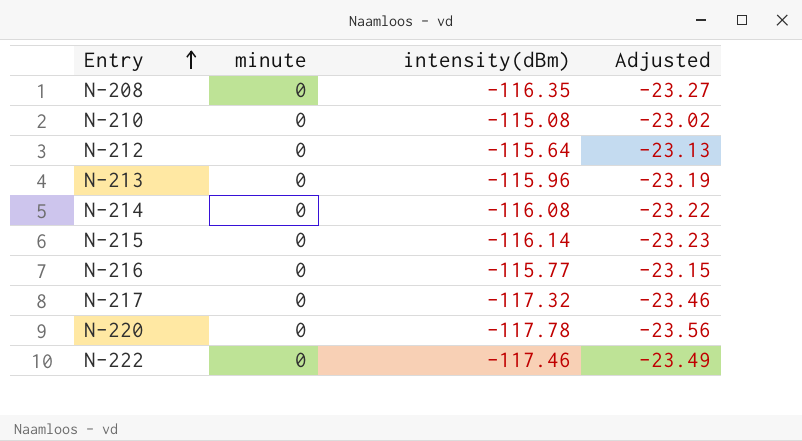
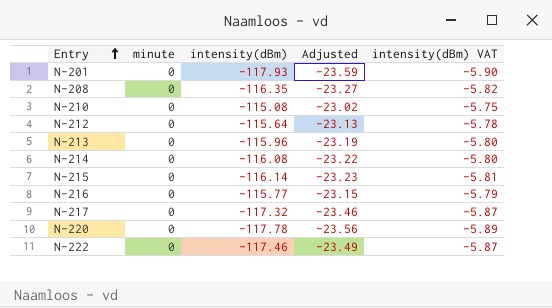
column intensity(dBm) VAT | formula: none -> [intensity(dBm)] * 0.05
row N-201: none -> 0 | -117.93 | -23.59 | -5.90

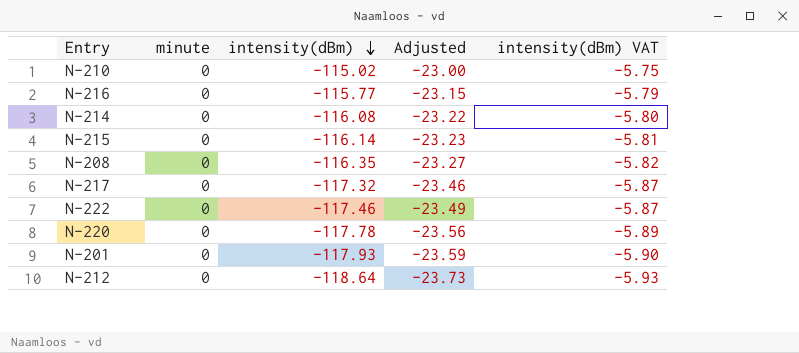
row order: Entry ascending -> intensity(dBm) descending
row N-213: 0 | -115.96 | -23.19 | -5.80 -> none
N-210 | intensity(dBm): -115.08 -> -115.02
N-210 | Adjusted: -23.02 -> -23.00
N-212 | intensity(dBm): -115.64 -> -118.64
N-212 | Adjusted: -23.13 -> -23.73
N-212 | intensity(dBm) VAT: -5.78 -> -5.93

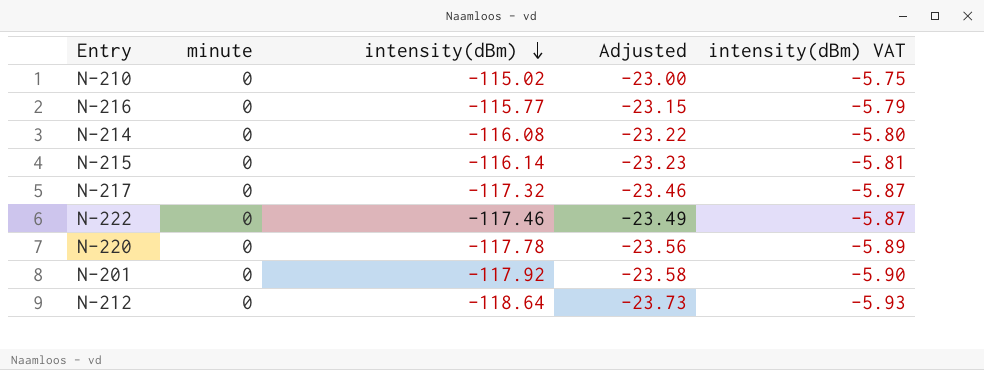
row N-208: 0 | -116.35 | -23.27 | -5.82 -> none
N-201 | intensity(dBm): -117.93 -> -117.92
N-201 | Adjusted: -23.59 -> -23.58

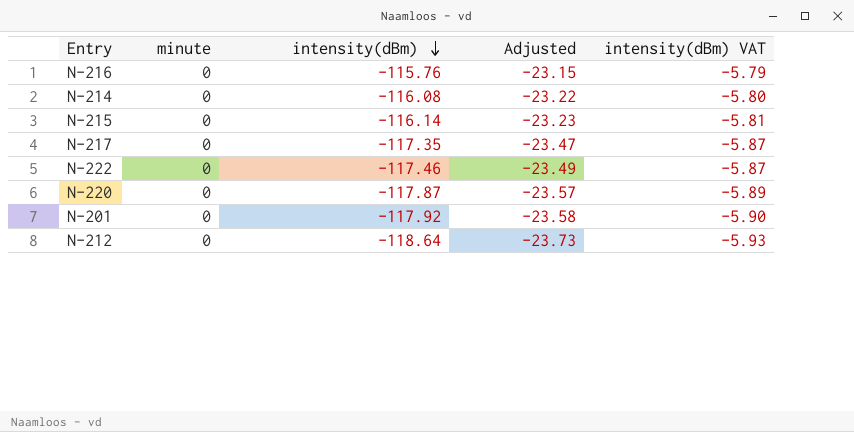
row N-210: 0 | -115.02 | -23.00 | -5.75 -> none
N-216 | intensity(dBm): -115.77 -> -115.76
N-217 | intensity(dBm): -117.32 -> -117.35
N-217 | Adjusted: -23.46 -> -23.47
N-220 | intensity(dBm): -117.78 -> -117.87
N-220 | Adjusted: -23.56 -> -23.57

